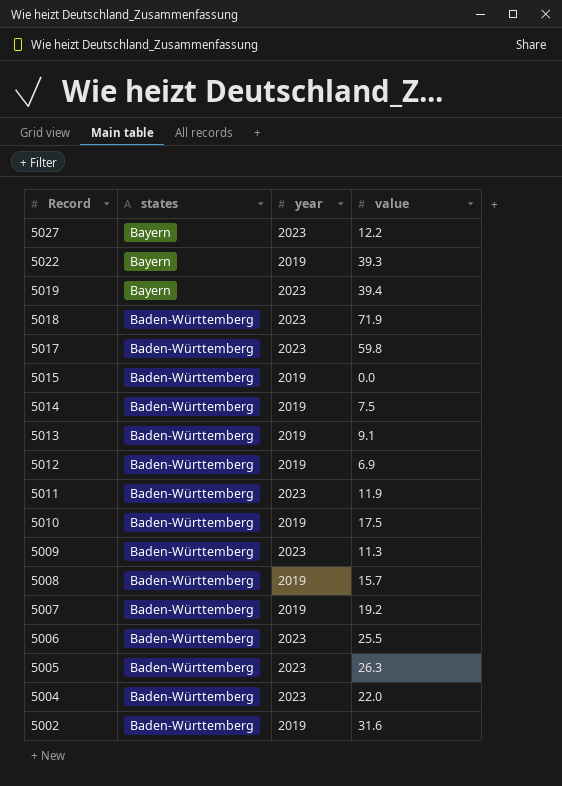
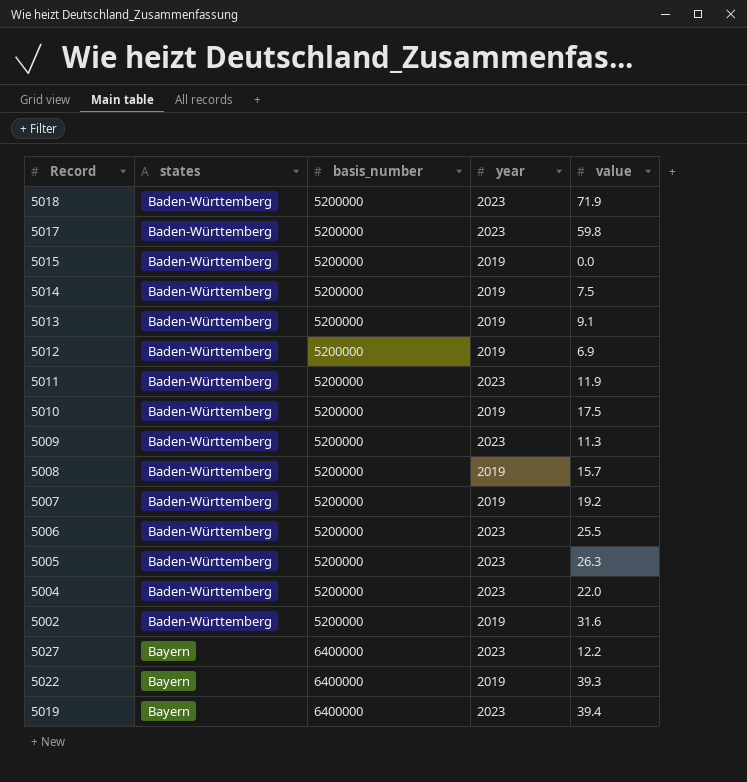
row order: Record descending -> states ascending
column basis_number | position: none -> 3

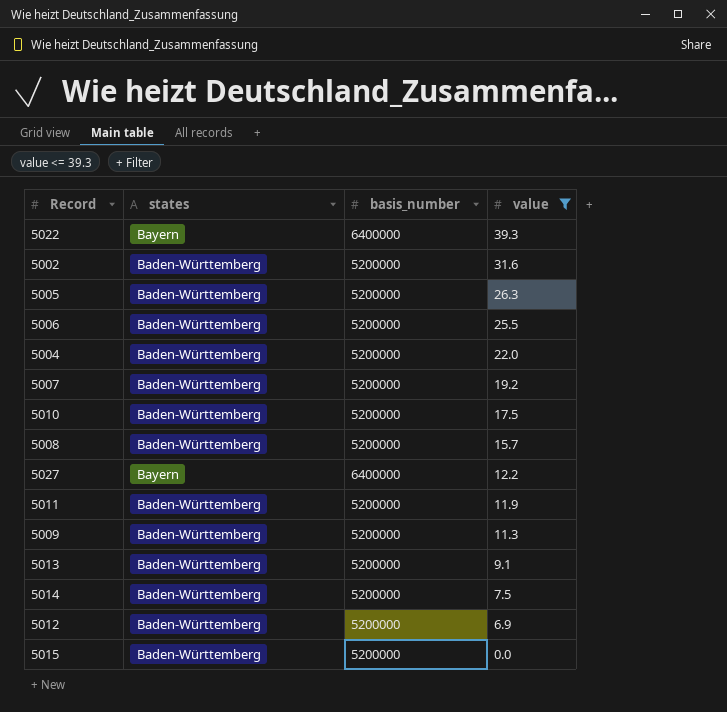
filter: none -> value <= 39.3
row order: states ascending -> value descending
column year | position: 4 -> none

